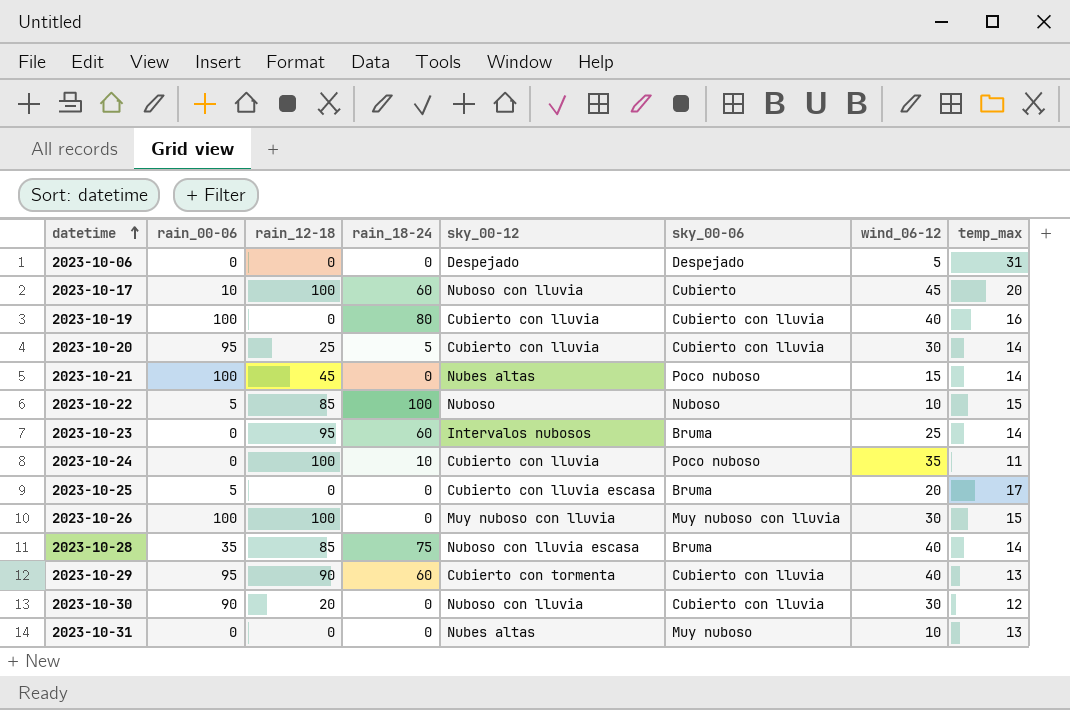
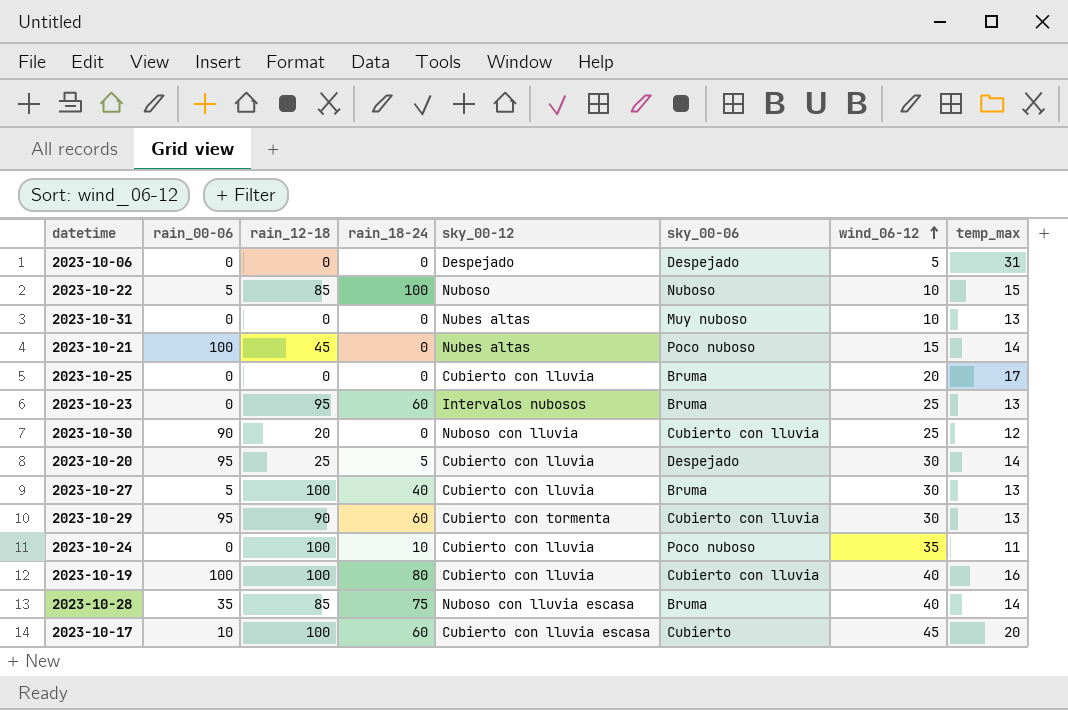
row order: datetime ascending -> wind_06-12 ascending
row 2023-10-26: 100 | 100 | 0 | Muy nuboso con lluvia | Muy nuboso con lluvia | 30 | 15 -> none
2023-10-25 | rain_00-06: 5 -> 0
2023-10-25 | sky_00-12: Cubierto con lluvia escasa -> Cubierto con lluvia
2023-10-23 | temp_max: 14 -> 13
2023-10-30 | wind_06-12: 30 -> 25
2023-10-20 | sky_00-06: Cubierto con lluvia -> Despejado
row 2023-10-27: none -> 5 | 100 | 40 | Cubierto con lluvia | Bruma | 30 | 13
2023-10-29 | wind_06-12: 40 -> 30
2023-10-19 | rain_12-18: 0 -> 100
2023-10-17 | sky_00-12: Nuboso con lluvia -> Cubierto con lluvia escasa

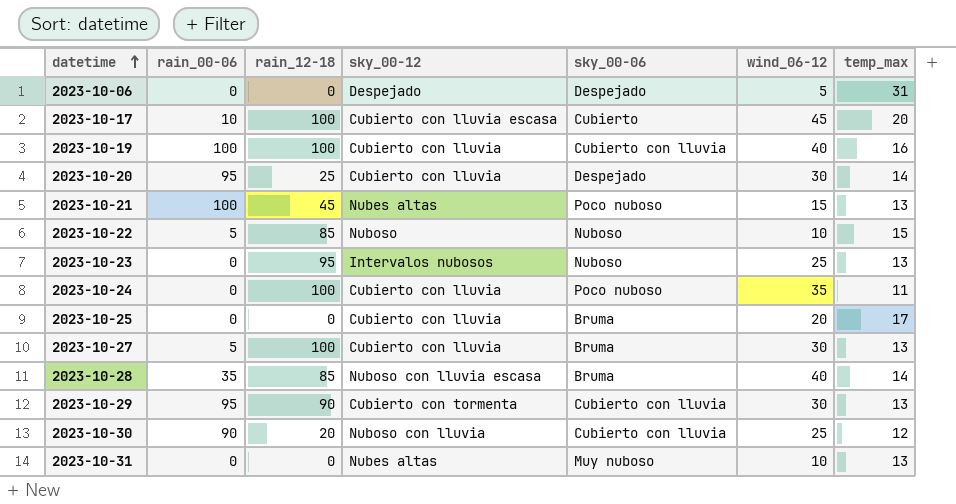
row order: wind_06-12 ascending -> datetime ascending
column rain_18-24 | position: 4 -> none
2023-10-21 | temp_max: 14 -> 13
2023-10-23 | sky_00-06: Bruma -> Nuboso

